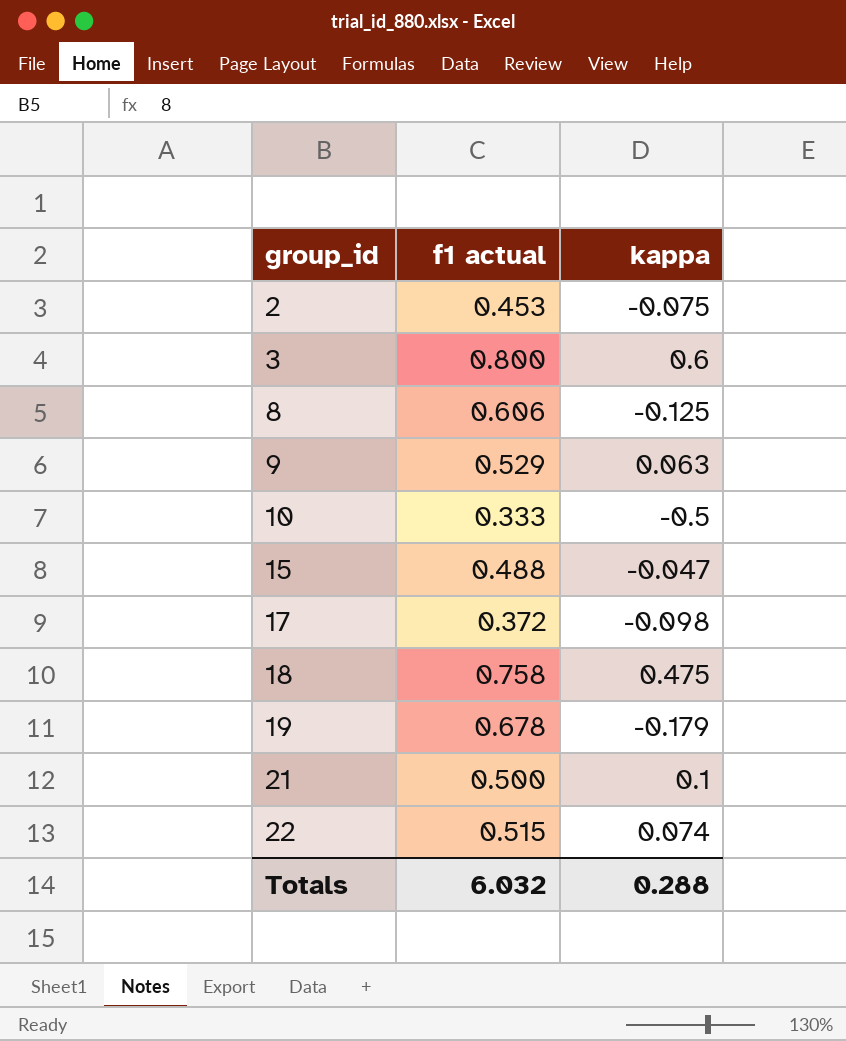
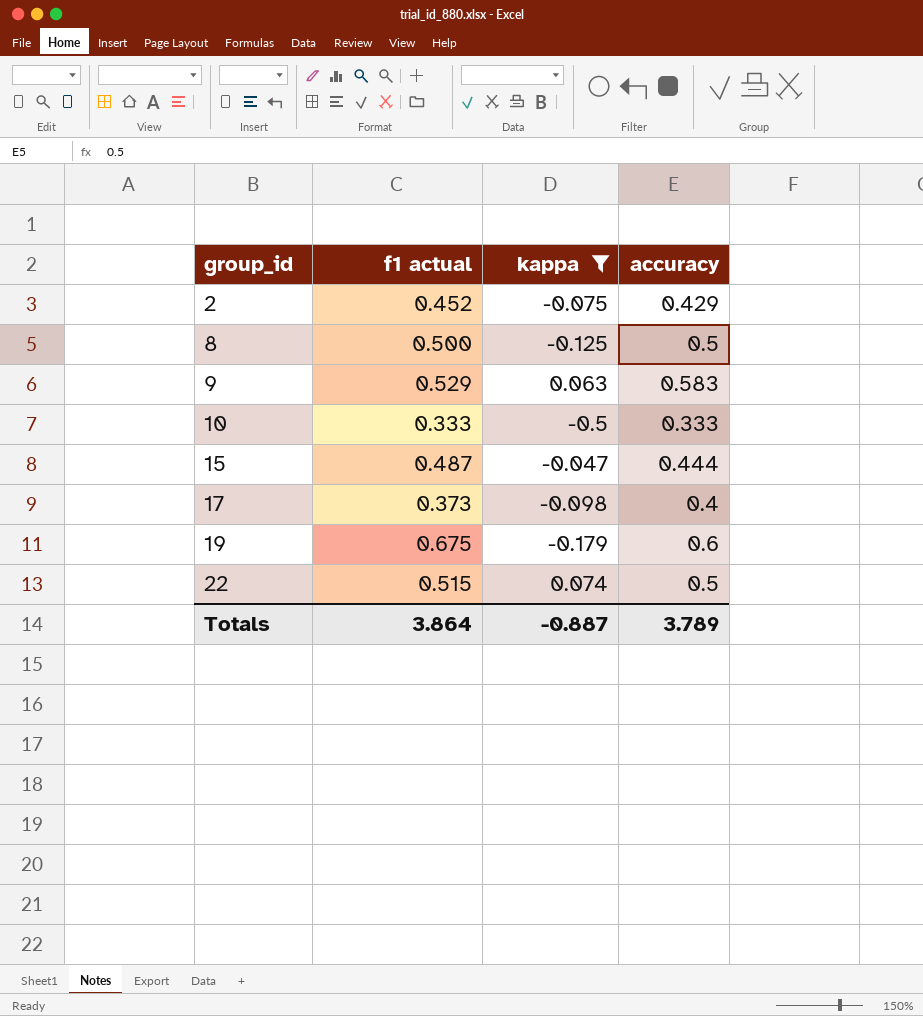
filter: none -> kappa <= 0.074
column accuracy | position: none -> 4
2 | f1 actual: 0.453 -> 0.452
8 | f1 actual: 0.606 -> 0.500
15 | f1 actual: 0.488 -> 0.487
17 | f1 actual: 0.372 -> 0.373
19 | f1 actual: 0.678 -> 0.675
Totals | f1 actual: 6.032 -> 3.864
Totals | kappa: 0.288 -> -0.887

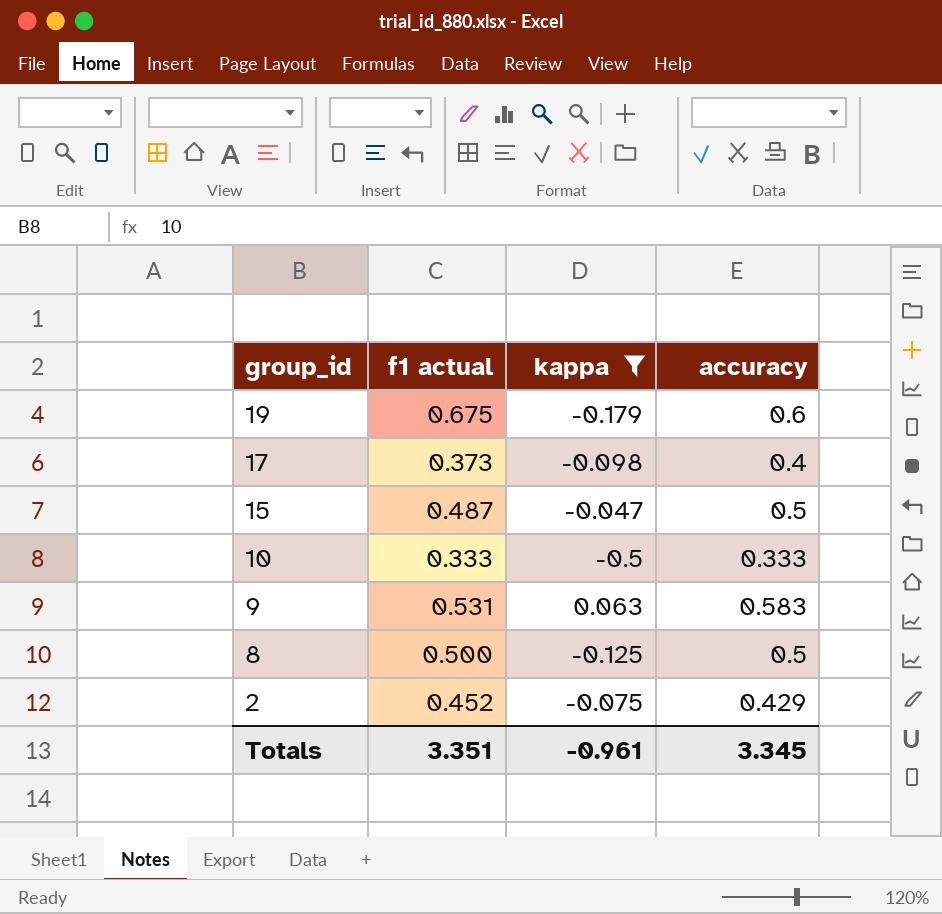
row order: group_id ascending -> group_id descending
row 22: 0.515 | 0.074 | 0.5 -> none
15 | accuracy: 0.444 -> 0.5
9 | f1 actual: 0.529 -> 0.531
Totals | f1 actual: 3.864 -> 3.351
Totals | kappa: -0.887 -> -0.961
Totals | accuracy: 3.789 -> 3.345

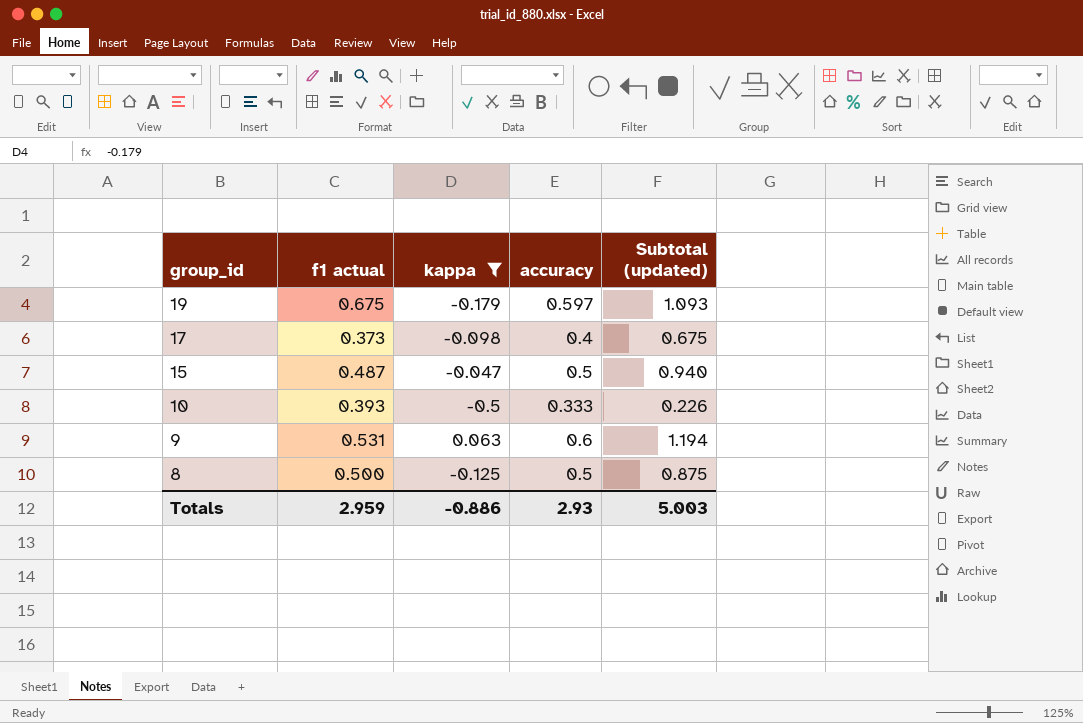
column Subtotal (updated) | formula: none -> [f1 actual] + [kappa] + [accuracy]
row 2: 0.452 | -0.075 | 0.429 -> none
19 | accuracy: 0.6 -> 0.597
10 | f1 actual: 0.333 -> 0.393
9 | accuracy: 0.583 -> 0.6
Totals | f1 actual: 3.351 -> 2.959
Totals | kappa: -0.961 -> -0.886
Totals | accuracy: 3.345 -> 2.93

